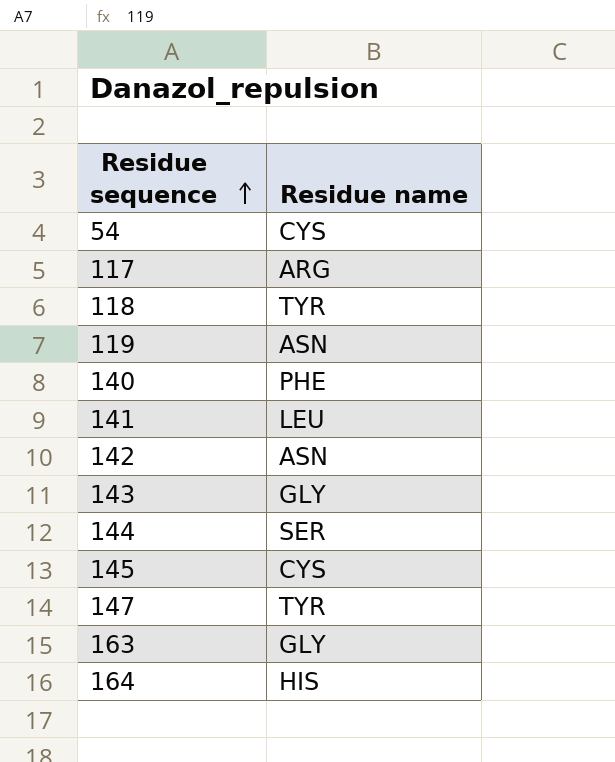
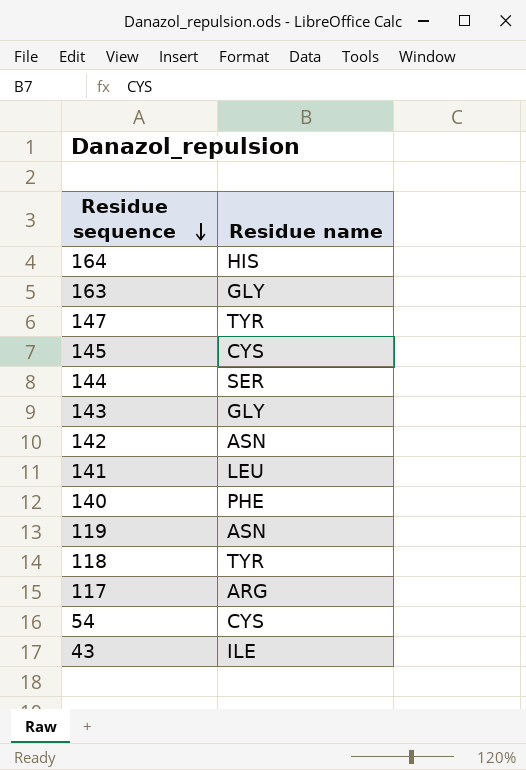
row order: Residue sequence ascending -> Residue sequence descending
row 43: none -> ILE

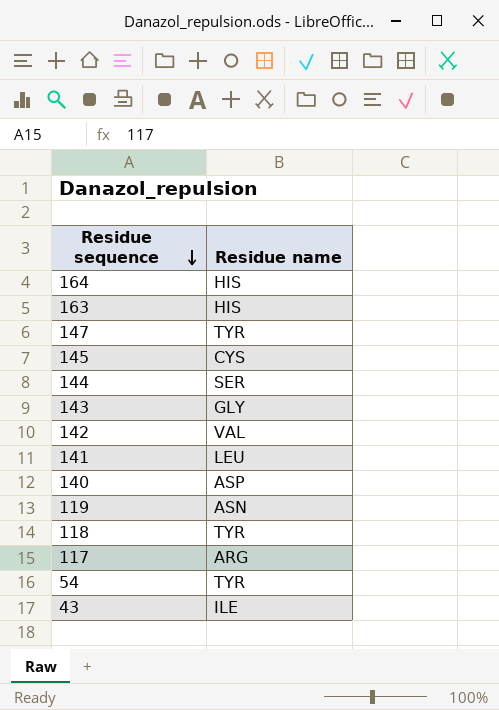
163 | Residue name: GLY -> HIS
142 | Residue name: ASN -> VAL
140 | Residue name: PHE -> ASP
54 | Residue name: CYS -> TYR

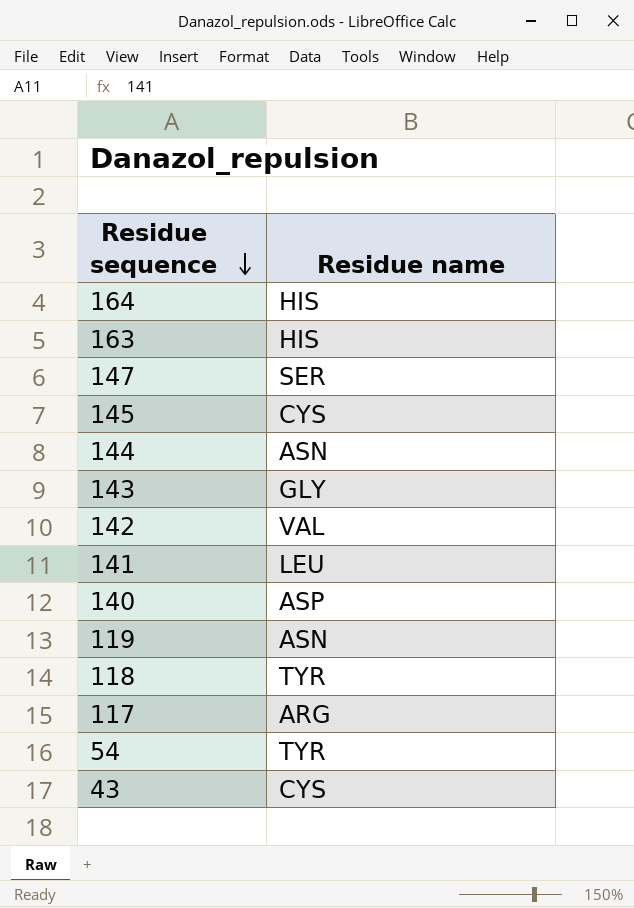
147 | Residue name: TYR -> SER
144 | Residue name: SER -> ASN
43 | Residue name: ILE -> CYS

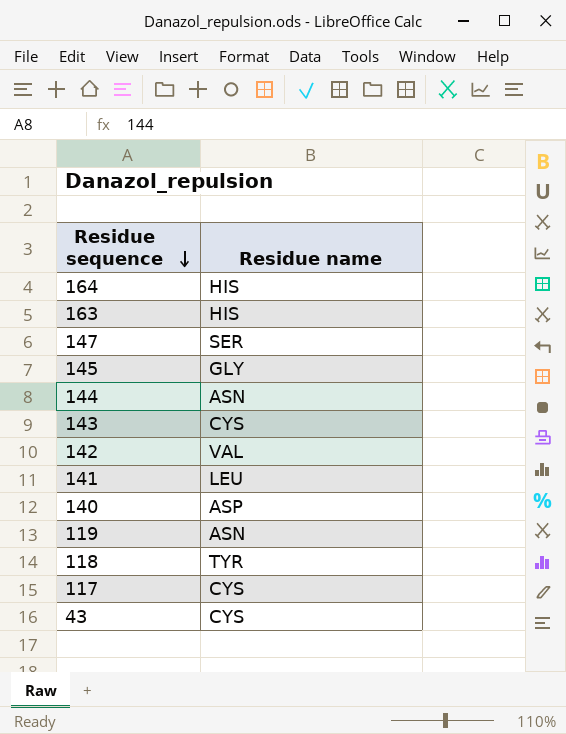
row 54: TYR -> none
145 | Residue name: CYS -> GLY
143 | Residue name: GLY -> CYS
117 | Residue name: ARG -> CYS

